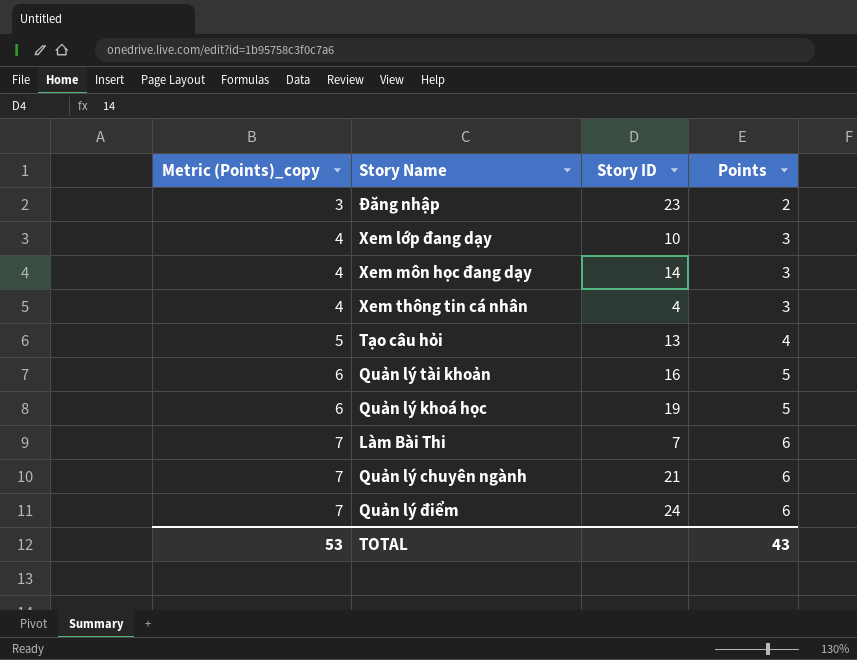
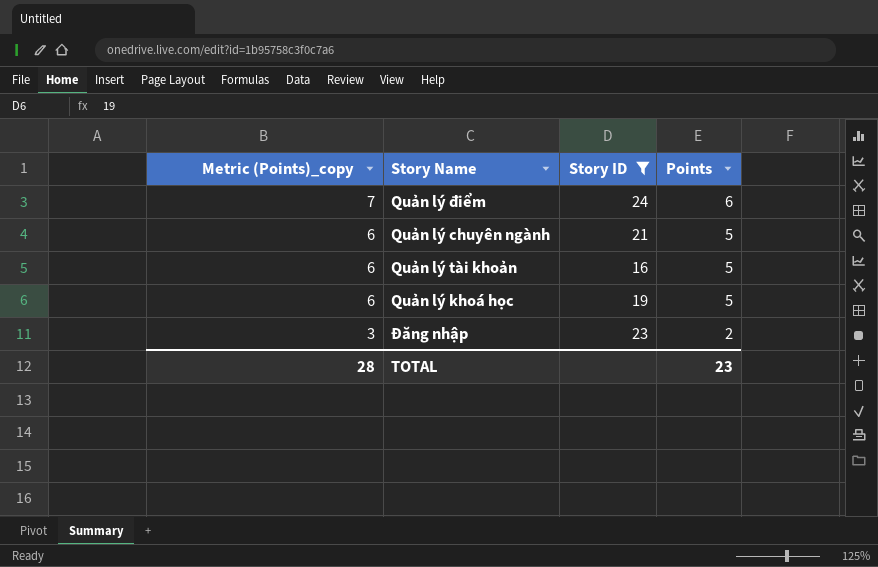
filter: none -> Story ID >= 16
row order: Metric (Points)_copy ascending -> Metric (Points)_copy descending
Quản lý chuyên ngành | Metric (Points)_copy: 7 -> 6
Quản lý chuyên ngành | Points: 6 -> 5
TOTAL | Metric (Points)_copy: 53 -> 28
TOTAL | Points: 43 -> 23

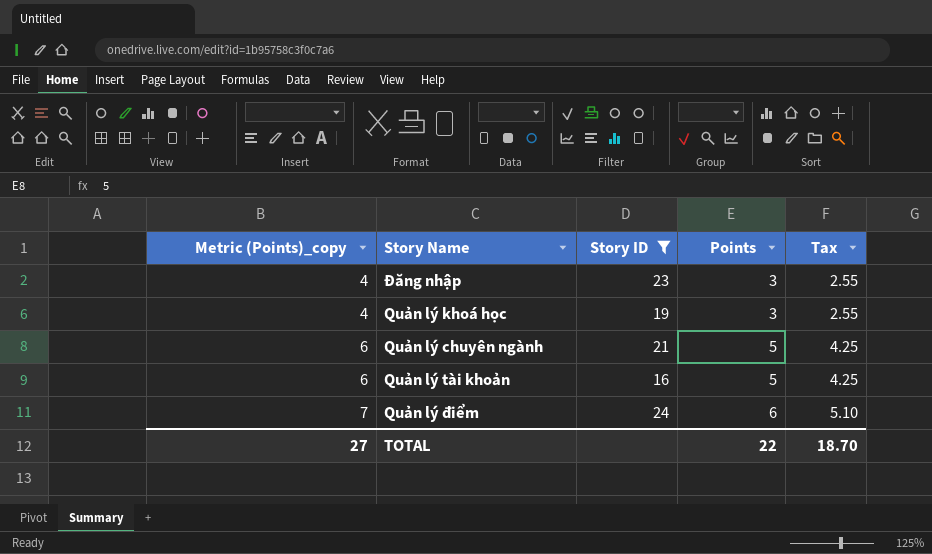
row order: Metric (Points)_copy descending -> Metric (Points)_copy ascending
column Tax | formula: none -> [Points] * 0.85
Đăng nhập | Metric (Points)_copy: 3 -> 4
Đăng nhập | Points: 2 -> 3
Quản lý khoá học | Metric (Points)_copy: 6 -> 4
Quản lý khoá học | Points: 5 -> 3
TOTAL | Metric (Points)_copy: 28 -> 27
TOTAL | Points: 23 -> 22

